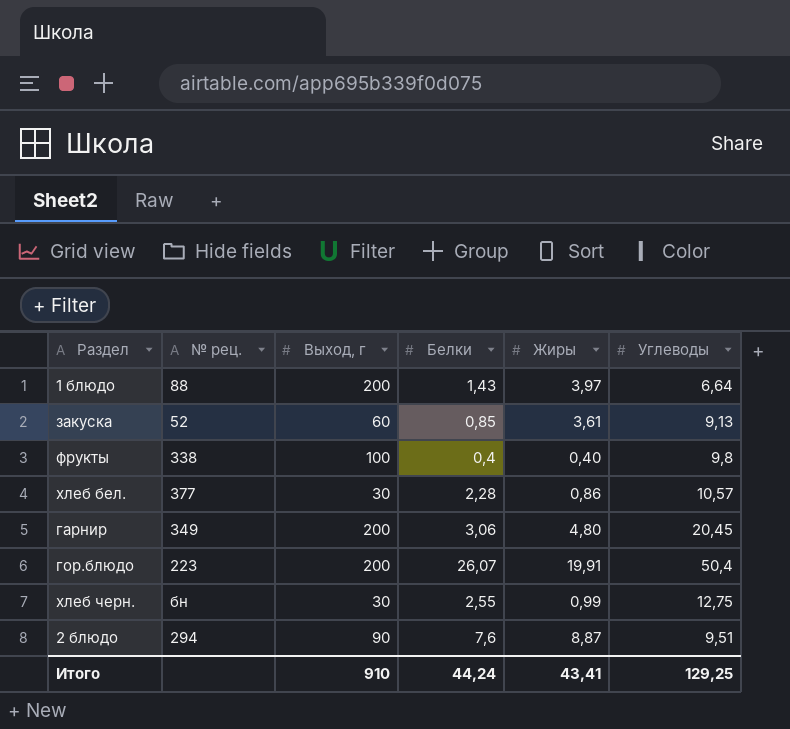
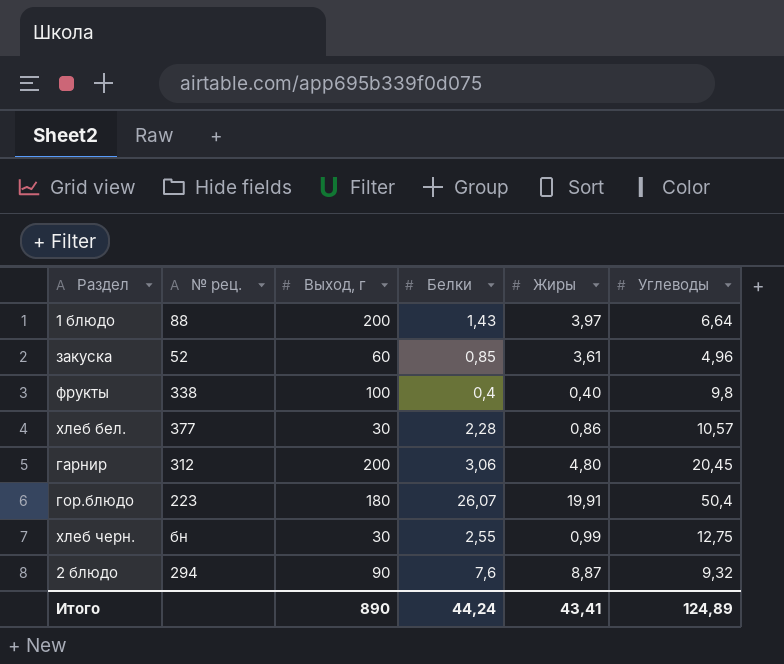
закуска | Углеводы: 9,13 -> 4,96
гарнир | № рец.: 349 -> 312
гор.блюдо | Выход, г: 200 -> 180
2 блюдо | Углеводы: 9,51 -> 9,32
Итого | Выход, г: 910 -> 890
Итого | Углеводы: 129,25 -> 124,89

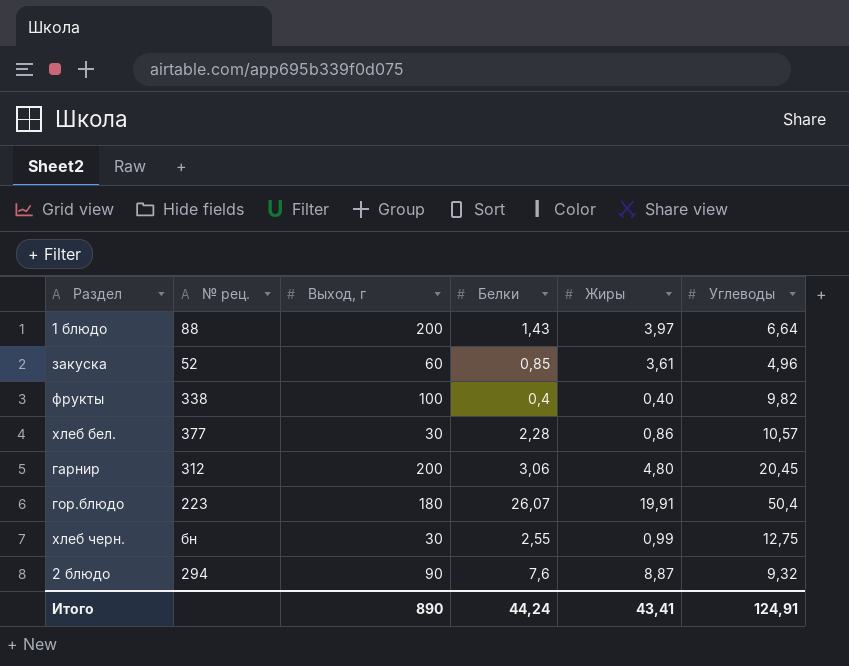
фрукты | Углеводы: 9,8 -> 9,82
Итого | Углеводы: 124,89 -> 124,91

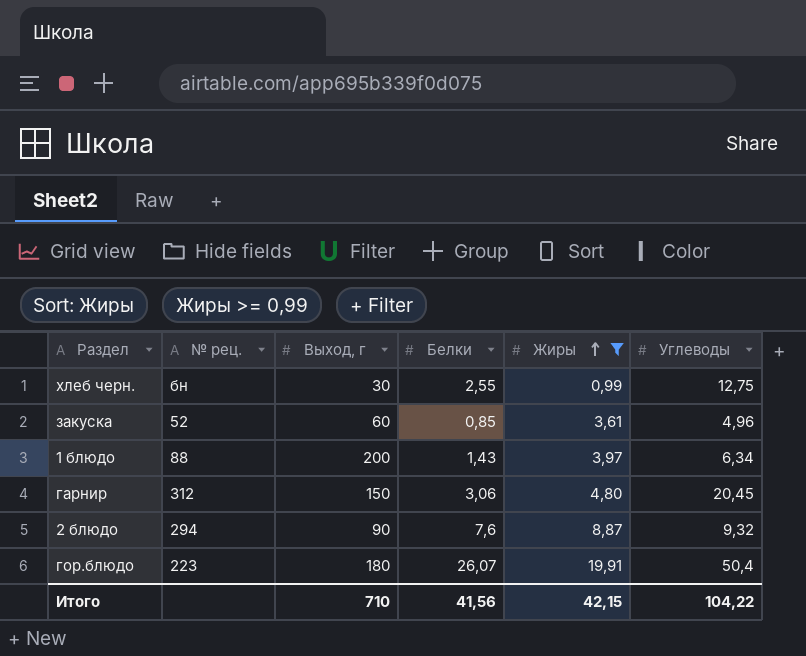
filter: none -> Жиры >= 0,99
row order: none -> Жиры ascending
1 блюдо | Углеводы: 6,64 -> 6,34
гарнир | Выход, г: 200 -> 150
Итого | Выход, г: 890 -> 710
Итого | Белки: 44,24 -> 41,56
Итого | Жиры: 43,41 -> 42,15
Итого | Углеводы: 124,91 -> 104,22

